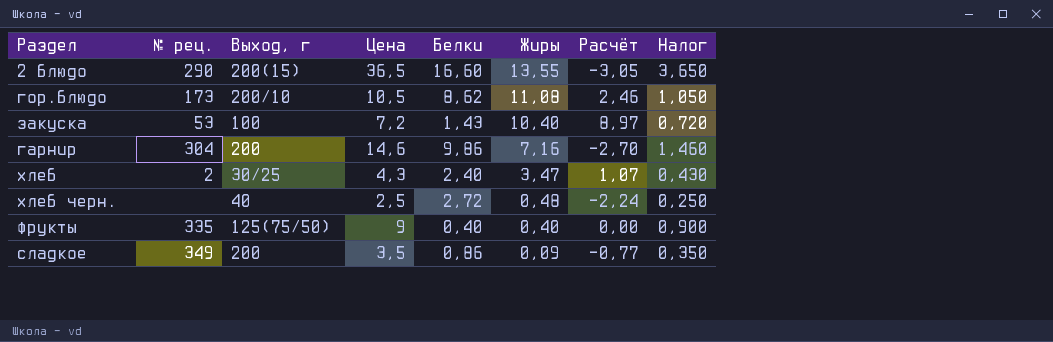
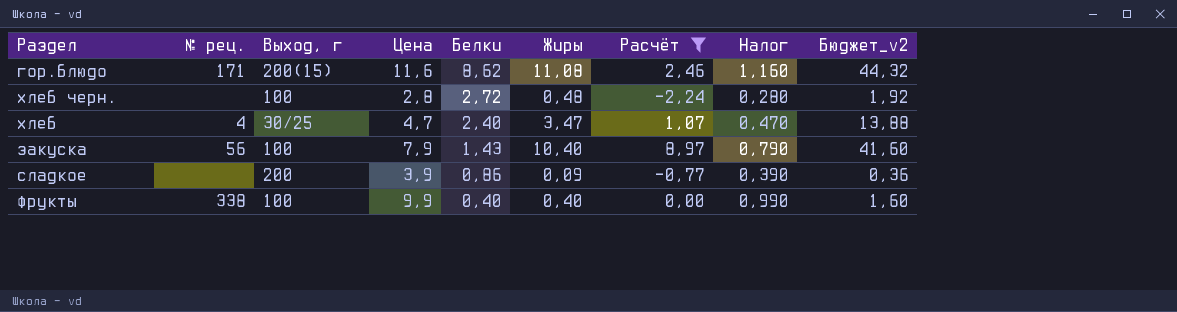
filter: none -> Расчёт >= -2,24
row order: Жиры descending -> Белки descending
column Бюджет_v2 | formula: none -> [Жиры] * 4
гор.блюдо | № рец.: 173 -> 171
гор.блюдо | Выход, г: 200/10 -> 200(15)
гор.блюдо | Цена: 10,5 -> 11,6
гор.блюдо | Налог: 1,050 -> 1,160
хлеб черн. | Выход, г: 40 -> 100
хлеб черн. | Цена: 2,5 -> 2,8
хлеб черн. | Налог: 0,250 -> 0,280
хлеб | № рец.: 2 -> 4
хлеб | Цена: 4,3 -> 4,7
хлеб | Налог: 0,430 -> 0,470
закуска | № рец.: 53 -> 56
закуска | Цена: 7,2 -> 7,9
закуска | Налог: 0,720 -> 0,790
сладкое | № рец.: 349 -> none
сладкое | Цена: 3,5 -> 3,9
сладкое | Налог: 0,350 -> 0,390
фрукты | № рец.: 335 -> 338
фрукты | Выход, г: 125(75/50) -> 100
фрукты | Цена: 9 -> 9,9
фрукты | Налог: 0,900 -> 0,990

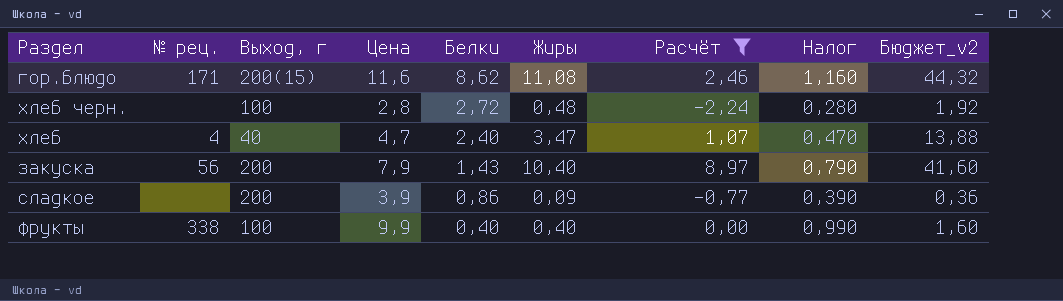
хлеб | Выход, г: 30/25 -> 40
закуска | Выход, г: 100 -> 200

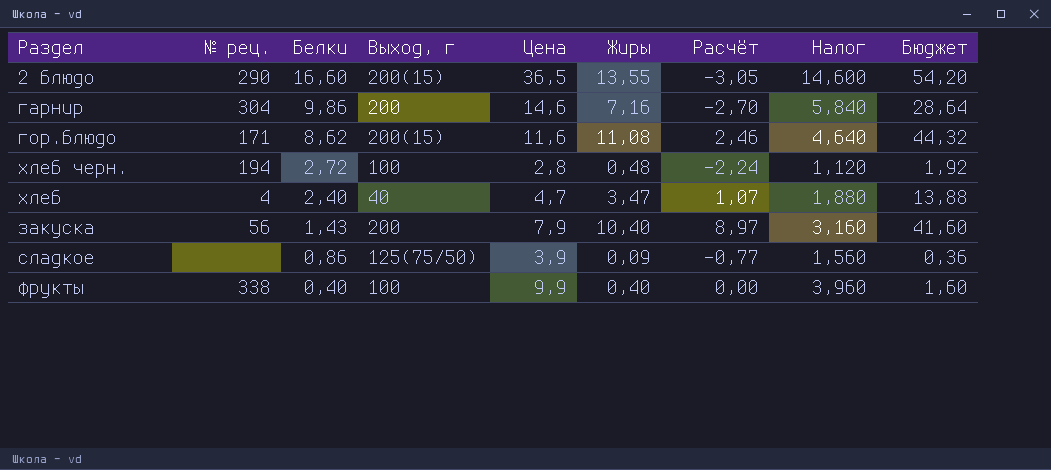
filter: Расчёт >= -2,24 -> none
column Белки | position: 5 -> 3
column Налог | formula: [Цена] * 0,1 -> [Цена] * 0,4
column name: Бюджет_v2 -> Бюджет
хлеб черн. | № рец.: none -> 194
сладкое | Выход, г: 200 -> 125(75/50)

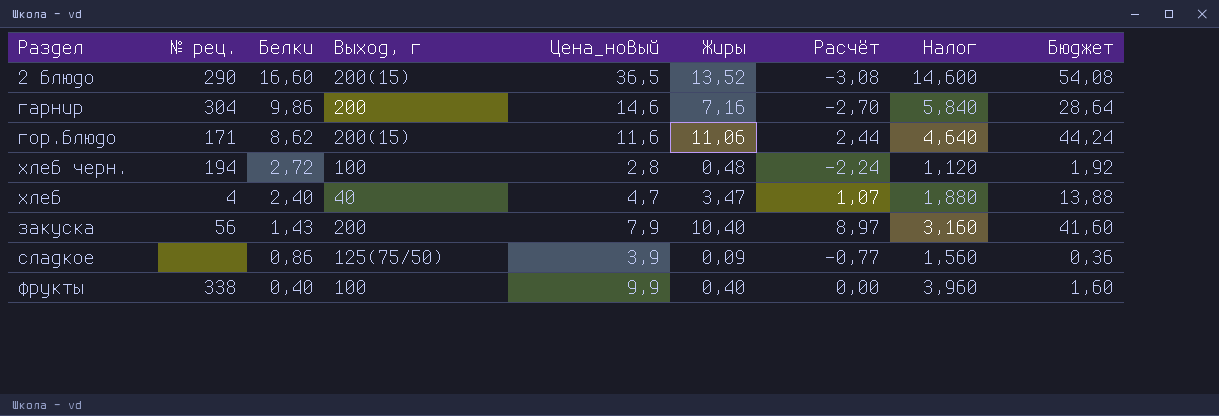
column name: Цена -> Цена_новый
2 блюдо | Жиры: 13,55 -> 13,52
2 блюдо | Расчёт: -3,05 -> -3,08
2 блюдо | Бюджет: 54,20 -> 54,08
гор.блюдо | Жиры: 11,08 -> 11,06
гор.блюдо | Расчёт: 2,46 -> 2,44
гор.блюдо | Бюджет: 44,32 -> 44,24

